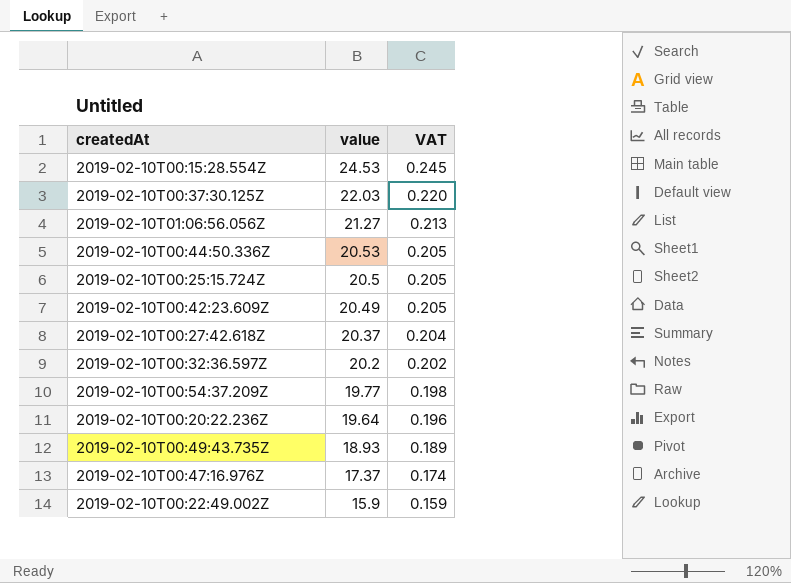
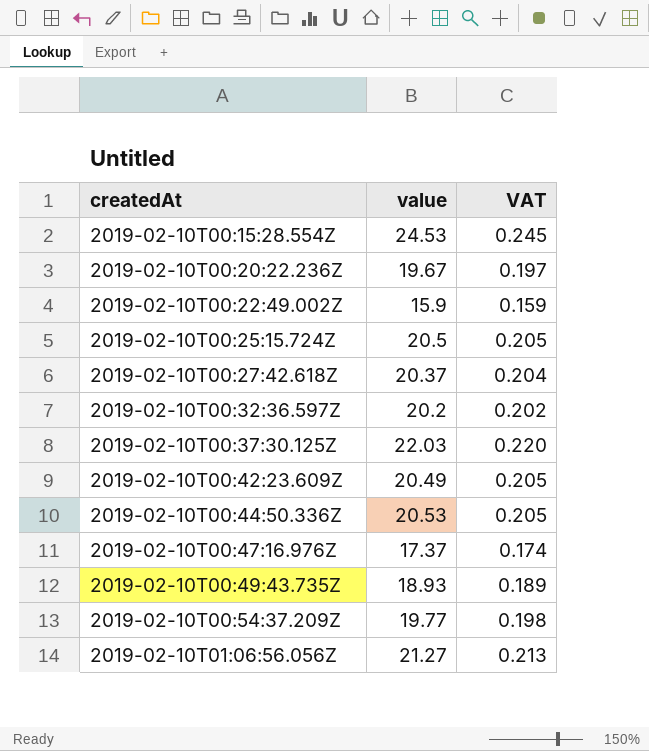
row order: value descending -> createdAt ascending
2019-02-10T00:20:22.236Z | value: 19.64 -> 19.67
2019-02-10T00:20:22.236Z | VAT: 0.196 -> 0.197

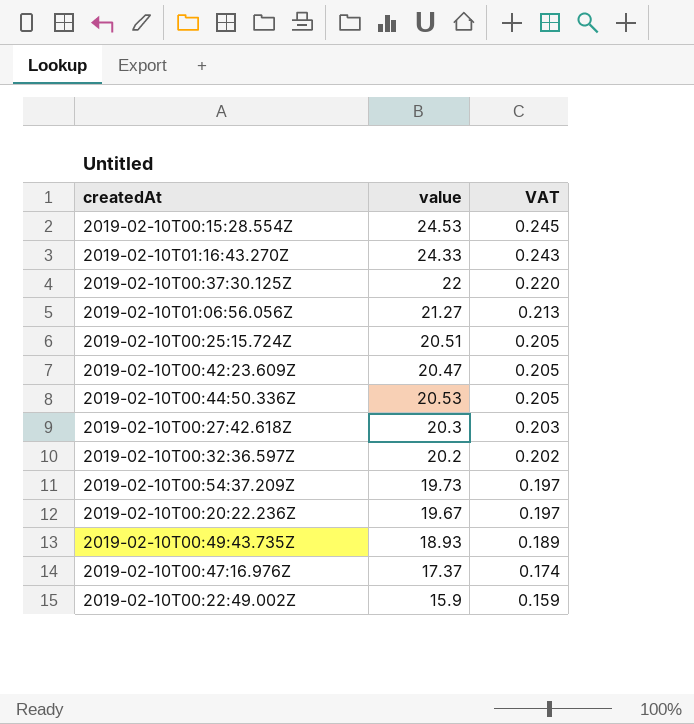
row order: createdAt ascending -> VAT descending
row 2019-02-10T01:16:43.270Z: none -> 24.33 | 0.243
2019-02-10T00:37:30.125Z | value: 22.03 -> 22
2019-02-10T00:25:15.724Z | value: 20.5 -> 20.51
2019-02-10T00:42:23.609Z | value: 20.49 -> 20.47
2019-02-10T00:27:42.618Z | value: 20.37 -> 20.3
2019-02-10T00:27:42.618Z | VAT: 0.204 -> 0.203
2019-02-10T00:54:37.209Z | value: 19.77 -> 19.73
2019-02-10T00:54:37.209Z | VAT: 0.198 -> 0.197

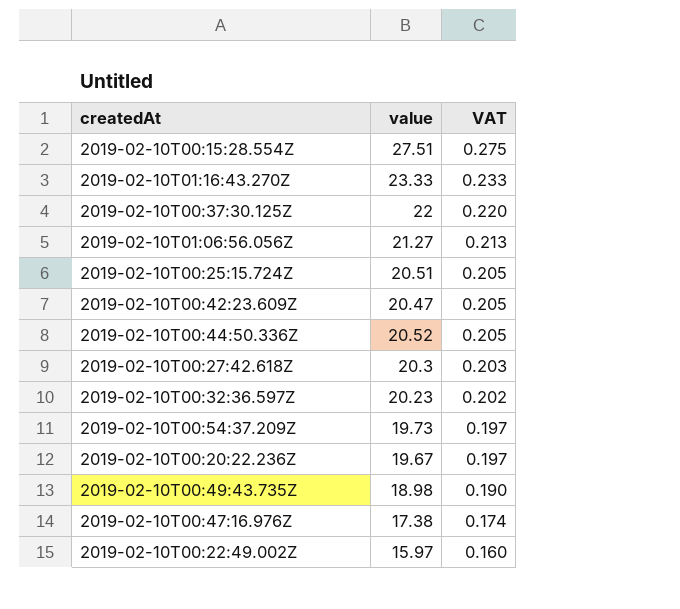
2019-02-10T00:15:28.554Z | value: 24.53 -> 27.51
2019-02-10T00:15:28.554Z | VAT: 0.245 -> 0.275
2019-02-10T01:16:43.270Z | value: 24.33 -> 23.33
2019-02-10T01:16:43.270Z | VAT: 0.243 -> 0.233
2019-02-10T00:44:50.336Z | value: 20.53 -> 20.52
2019-02-10T00:32:36.597Z | value: 20.2 -> 20.23
2019-02-10T00:49:43.735Z | value: 18.93 -> 18.98
2019-02-10T00:49:43.735Z | VAT: 0.189 -> 0.190
2019-02-10T00:47:16.976Z | value: 17.37 -> 17.38
2019-02-10T00:22:49.002Z | value: 15.9 -> 15.97
2019-02-10T00:22:49.002Z | VAT: 0.159 -> 0.160

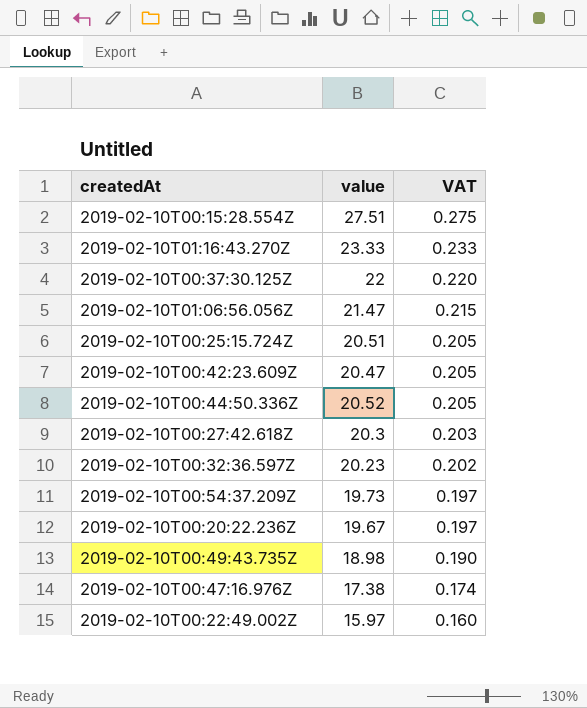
2019-02-10T01:06:56.056Z | value: 21.27 -> 21.47
2019-02-10T01:06:56.056Z | VAT: 0.213 -> 0.215

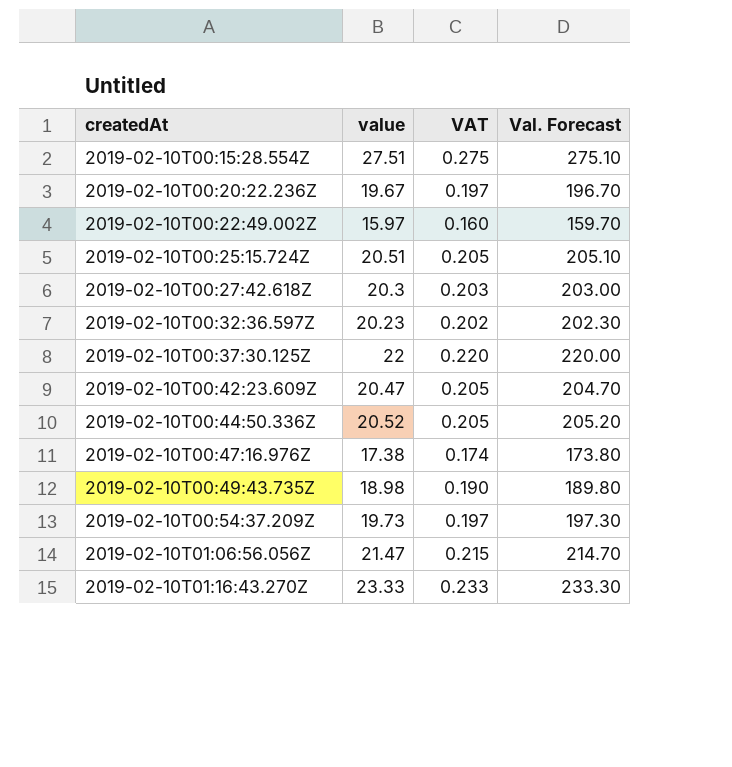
row order: VAT descending -> createdAt ascending
column Val. Forecast | formula: none -> [value] * 10

